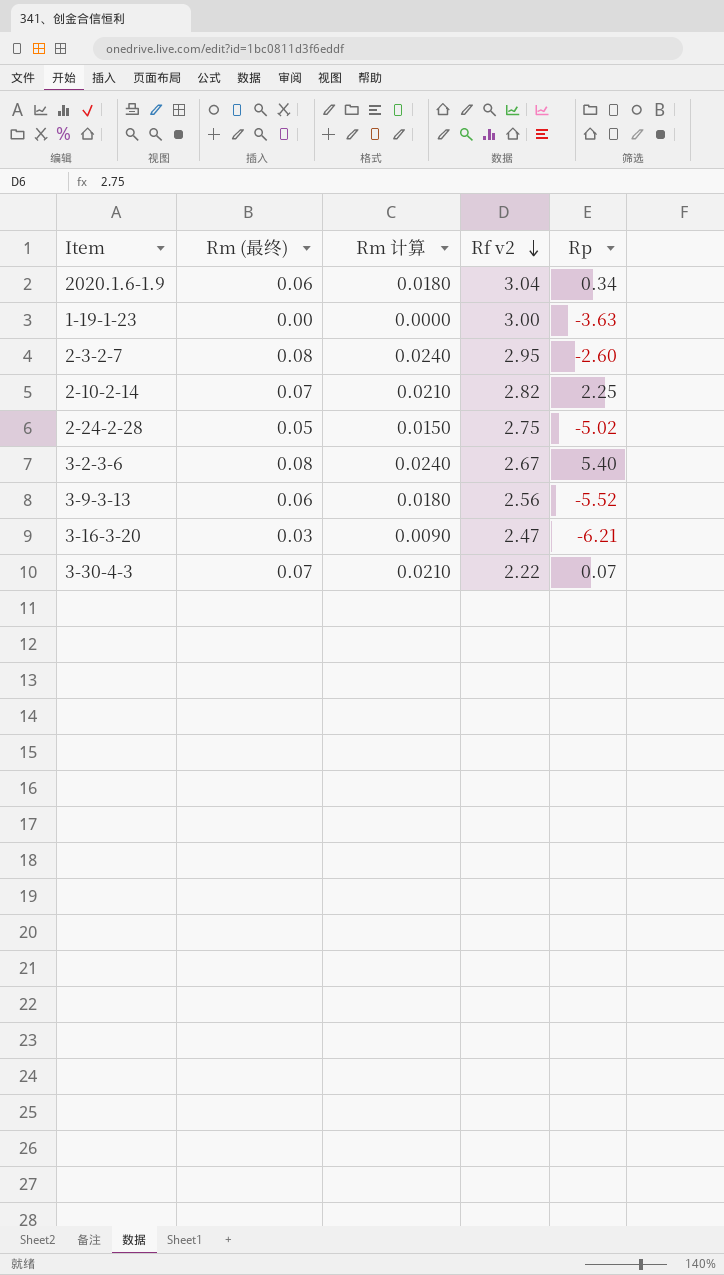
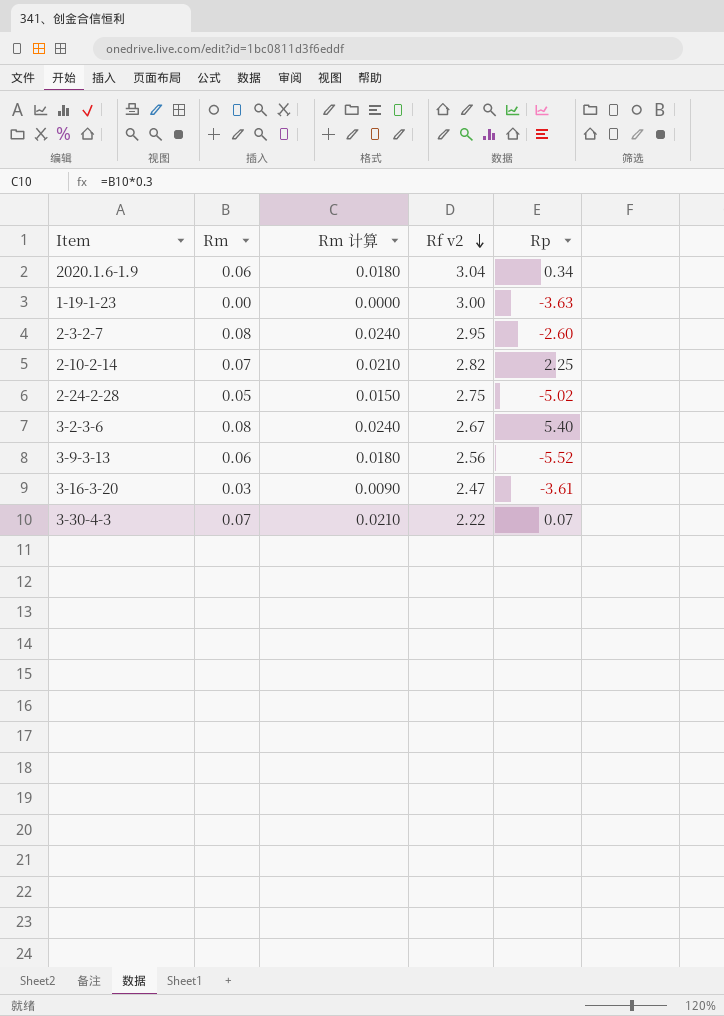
column name: Rm (最终) -> Rm
3-16-3-20 | Rp: -6.21 -> -3.61

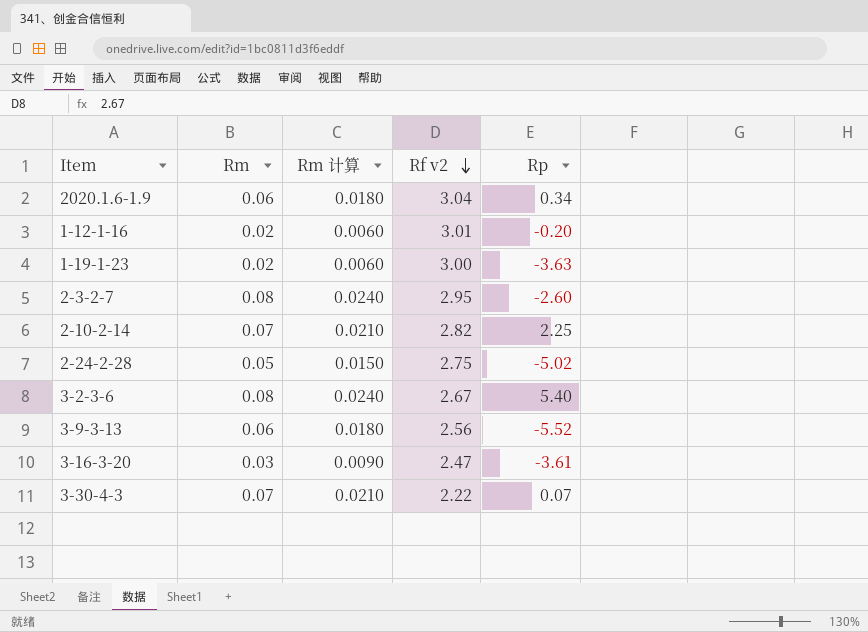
row 1-12-1-16: none -> 0.02 | 0.0060 | 3.01 | -0.20
1-19-1-23 | Rm: 0.00 -> 0.02
1-19-1-23 | Rm 计算: 0.0000 -> 0.0060

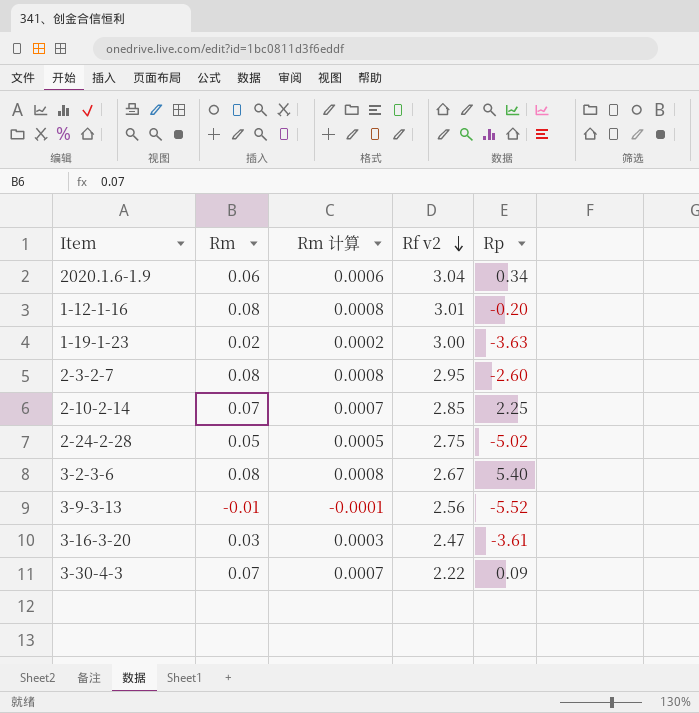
column Rm 计算 | formula: [Rm] * 0.3 -> [Rm] * 0.01
1-12-1-16 | Rm: 0.02 -> 0.08
2-10-2-14 | Rf v2: 2.82 -> 2.85
3-9-3-13 | Rm: 0.06 -> -0.01
3-30-4-3 | Rp: 0.07 -> 0.09

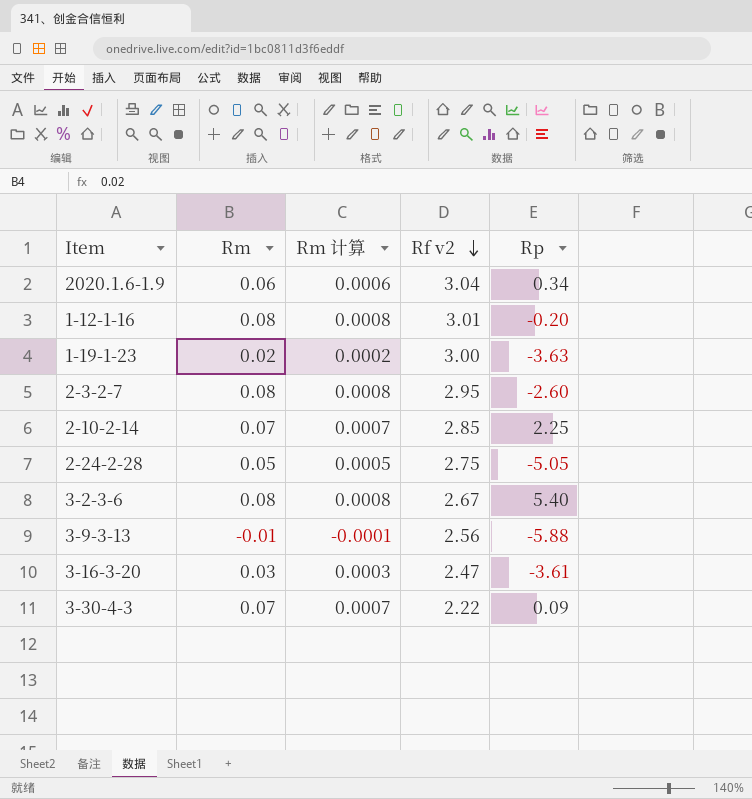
2-24-2-28 | Rp: -5.02 -> -5.05
3-9-3-13 | Rp: -5.52 -> -5.88

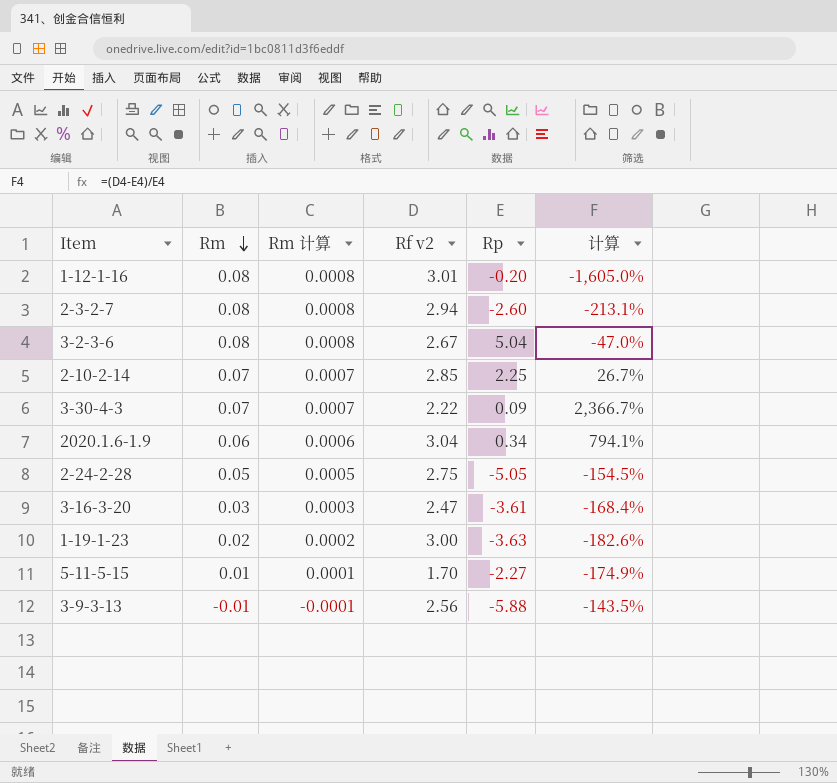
row order: Rf v2 descending -> Rm descending
column 计算 | formula: none -> ([Rf v2] - [Rp]) / [Rp]
2-3-2-7 | Rf v2: 2.95 -> 2.94
3-2-3-6 | Rp: 5.40 -> 5.04
row 5-11-5-15: none -> 0.01 | 0.0001 | 1.70 | -2.27 | -174.9%

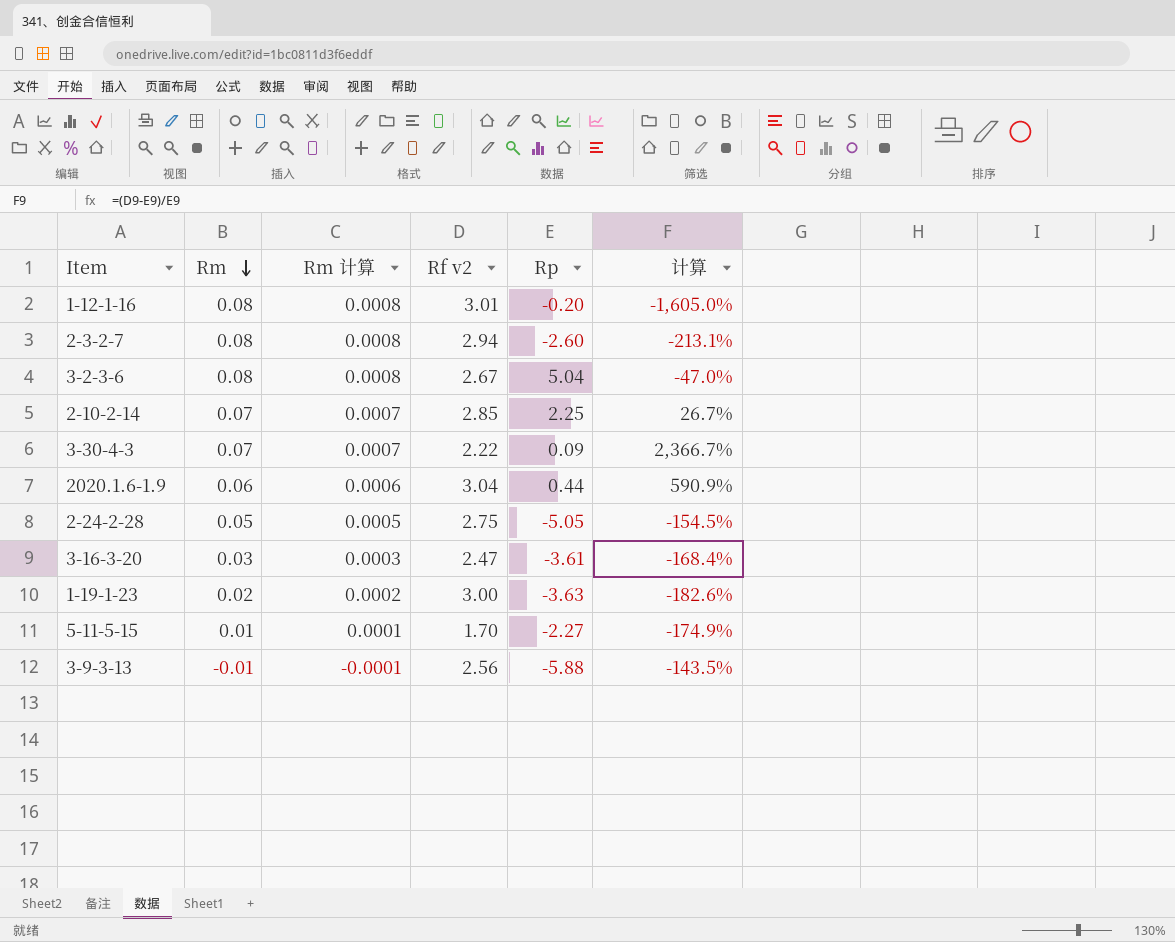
2020.1.6-1.9 | Rp: 0.34 -> 0.44
2020.1.6-1.9 | 计算: 794.1% -> 590.9%

